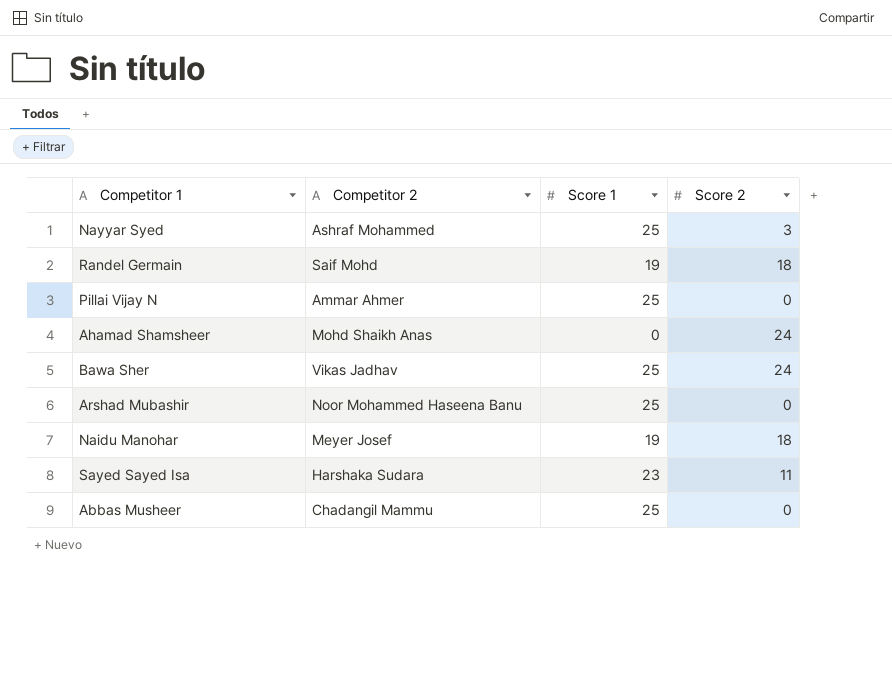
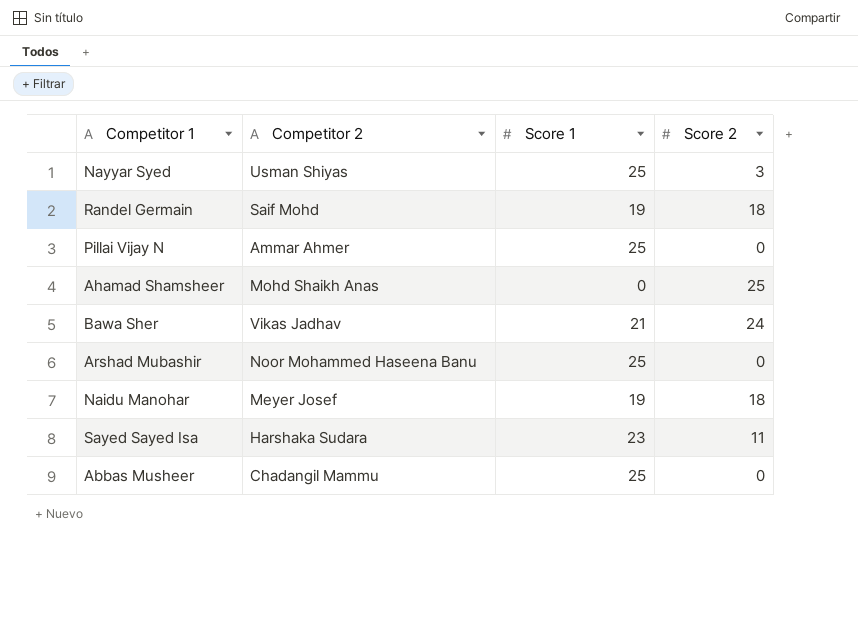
Nayyar Syed | Competitor 2: Ashraf Mohammed -> Usman Shiyas
Ahamad Shamsheer | Score 2: 24 -> 25
Bawa Sher | Score 1: 25 -> 21

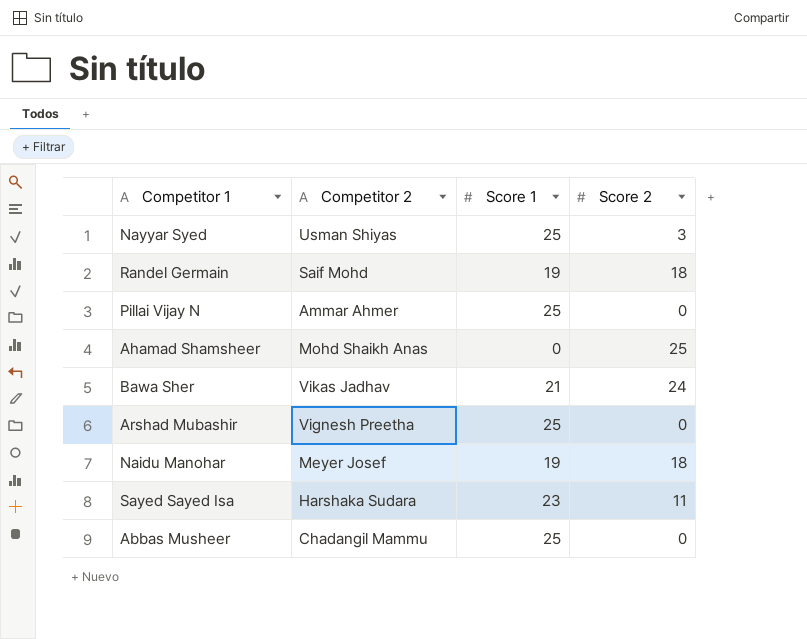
Arshad Mubashir | Competitor 2: Noor Mohammed Haseena Banu -> Vignesh Preetha

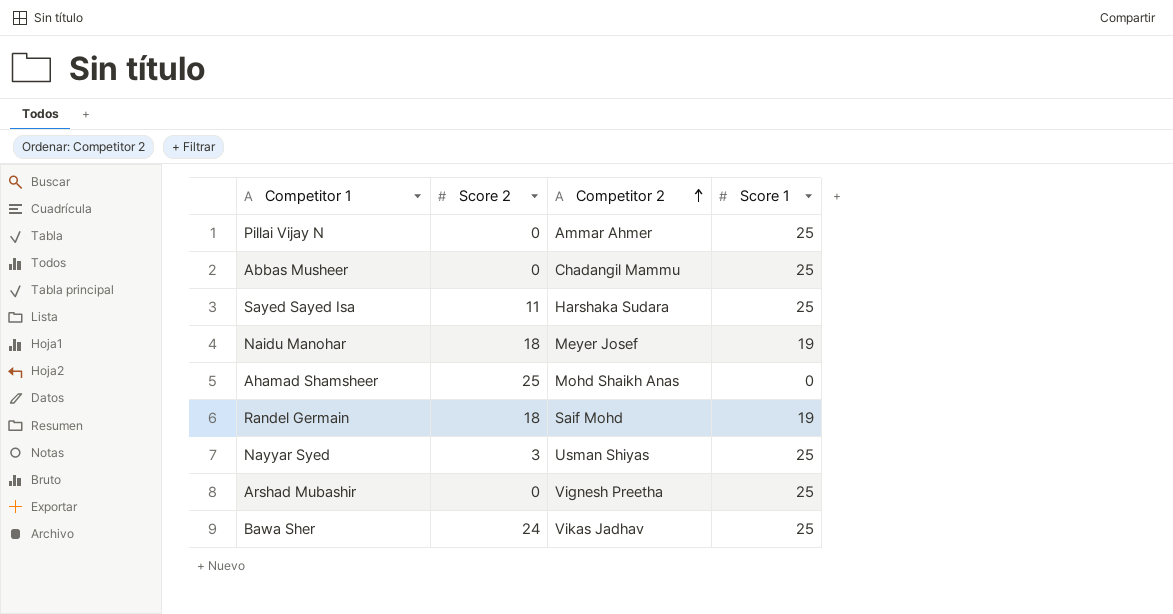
row order: none -> Competitor 2 ascending
column Score 2 | position: 4 -> 2
Sayed Sayed Isa | Score 1: 23 -> 25
Bawa Sher | Score 1: 21 -> 25

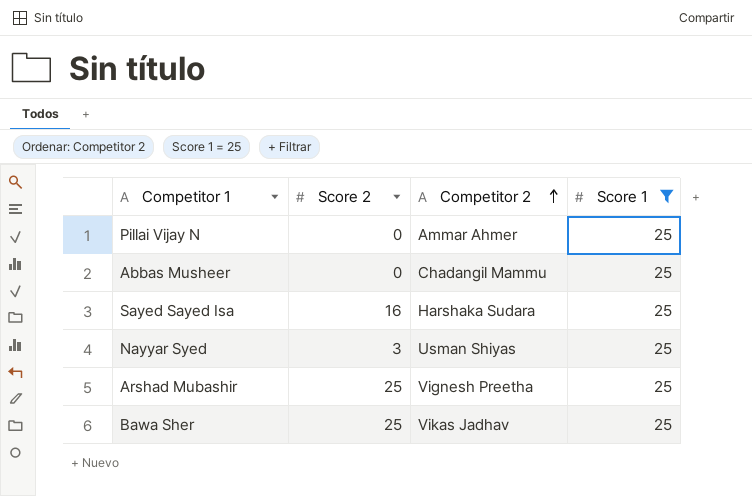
filter: none -> Score 1 = 25
Sayed Sayed Isa | Score 2: 11 -> 16
Arshad Mubashir | Score 2: 0 -> 25
Bawa Sher | Score 2: 24 -> 25

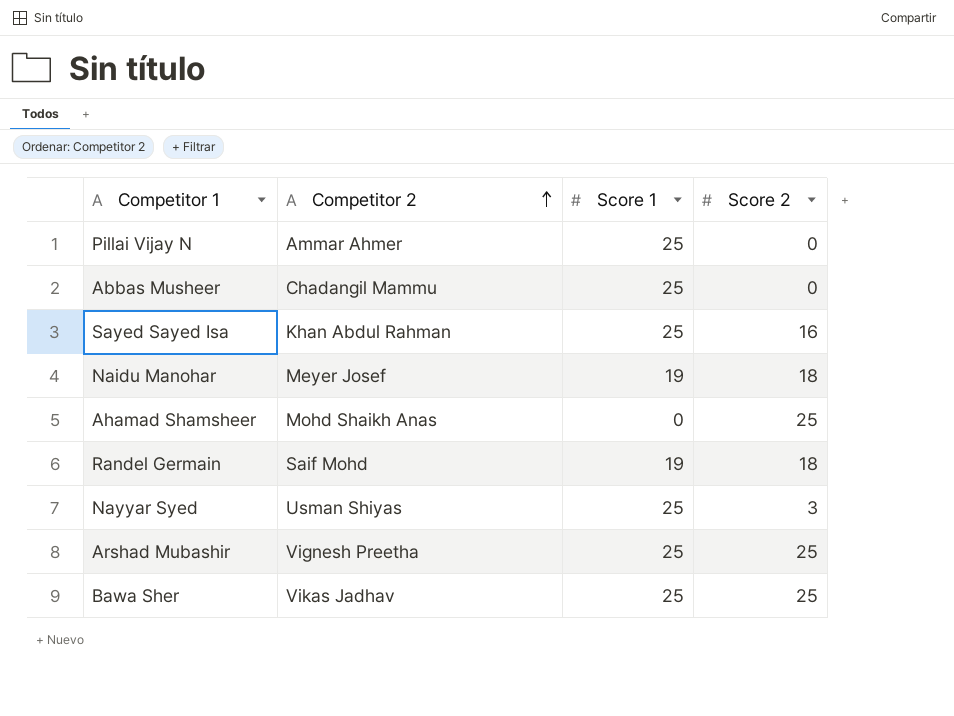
filter: Score 1 = 25 -> none
column Score 2 | position: 2 -> 4
Sayed Sayed Isa | Competitor 2: Harshaka Sudara -> Khan Abdul Rahman

